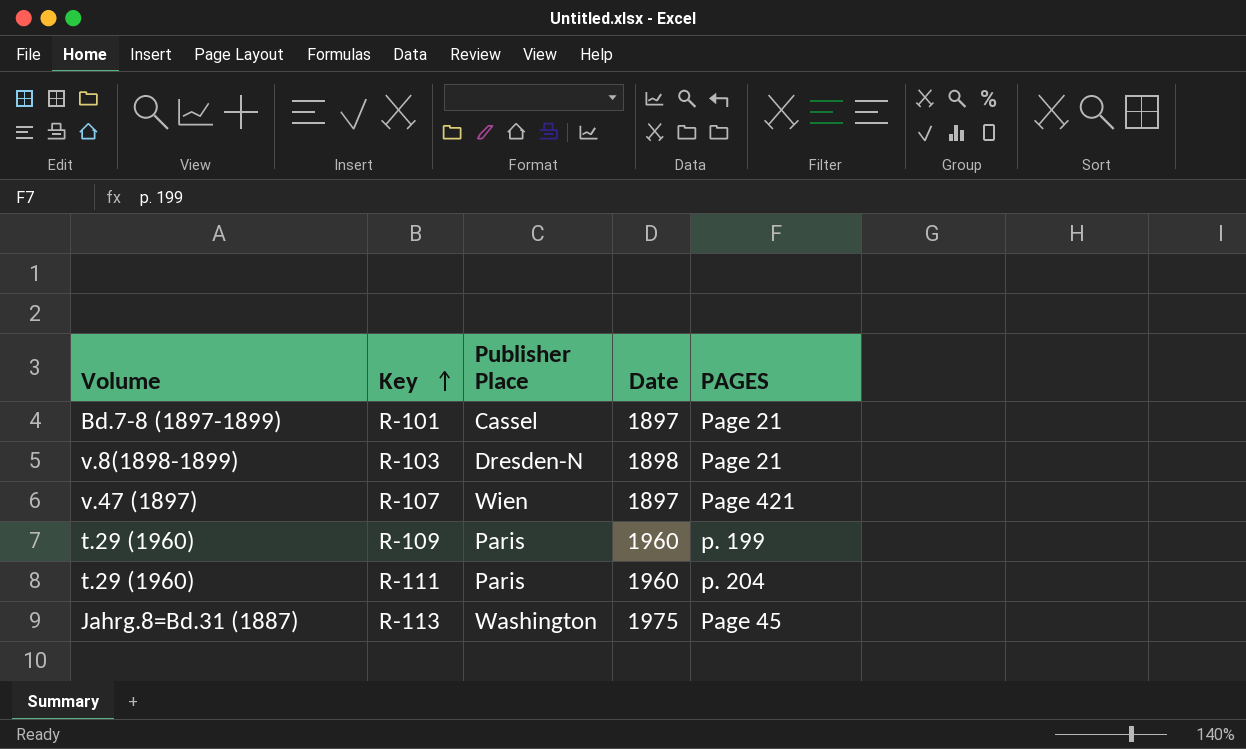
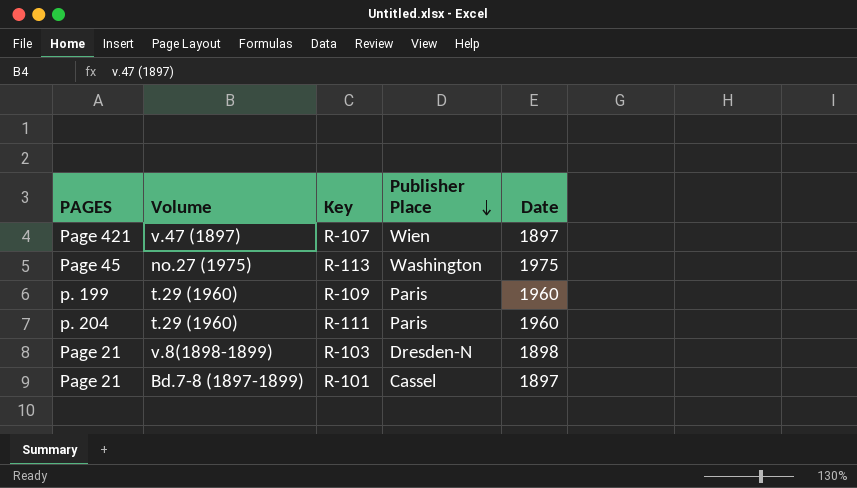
row order: Key ascending -> Publisher Place descending
column PAGES | position: 5 -> 1
R-113 | Volume: Jahrg.8=Bd.31 (1887) -> no.27 (1975)

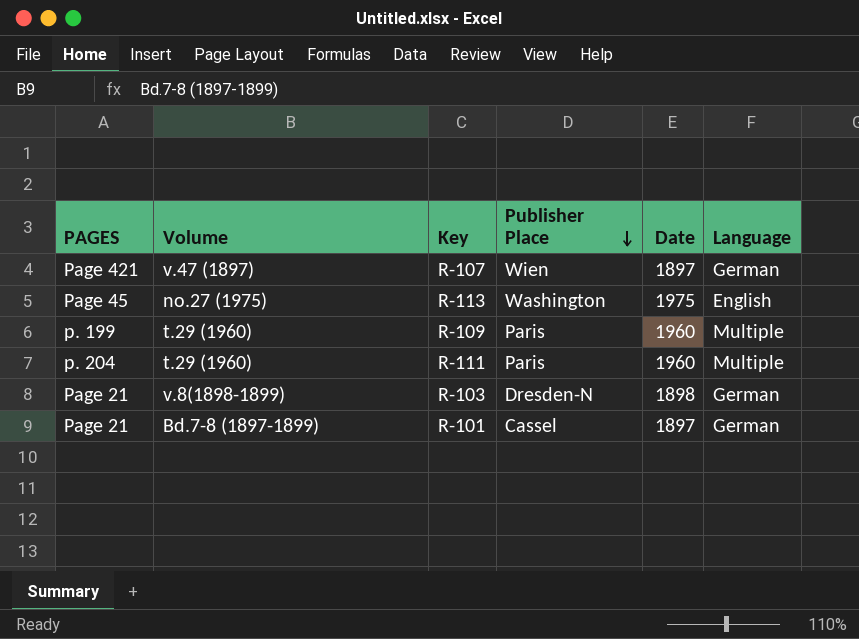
column Language | position: none -> 6

